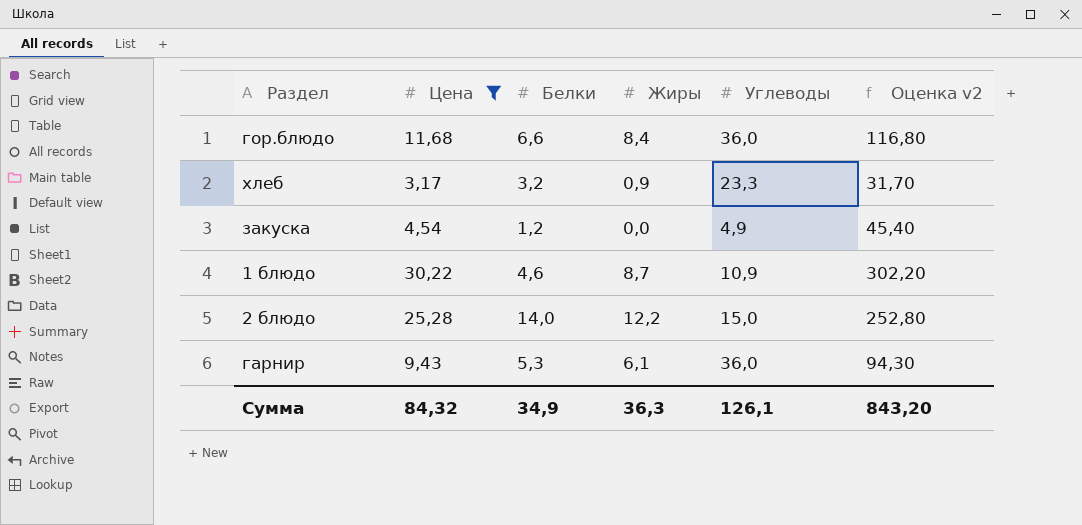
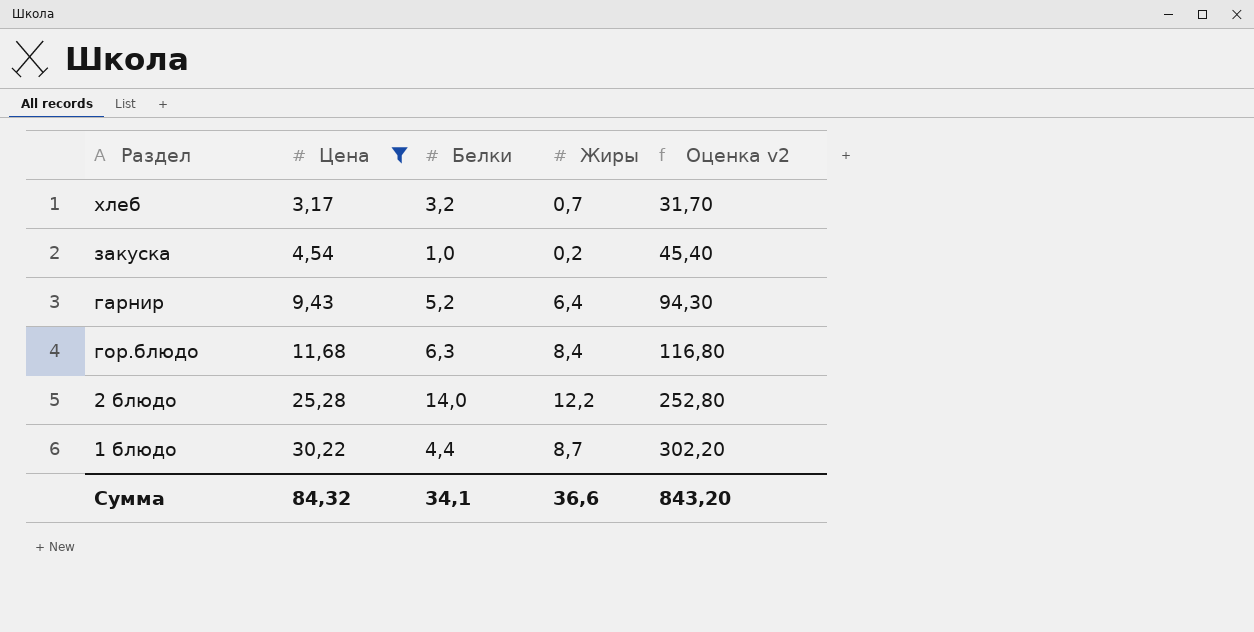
row order: none -> Цена ascending
column Углеводы | position: 5 -> none
хлеб | Жиры: 0,9 -> 0,7
закуска | Белки: 1,2 -> 1,0
закуска | Жиры: 0,0 -> 0,2
гарнир | Белки: 5,3 -> 5,2
гарнир | Жиры: 6,1 -> 6,4
гор.блюдо | Белки: 6,6 -> 6,3
1 блюдо | Белки: 4,6 -> 4,4
Сумма | Белки: 34,9 -> 34,1
Сумма | Жиры: 36,3 -> 36,6

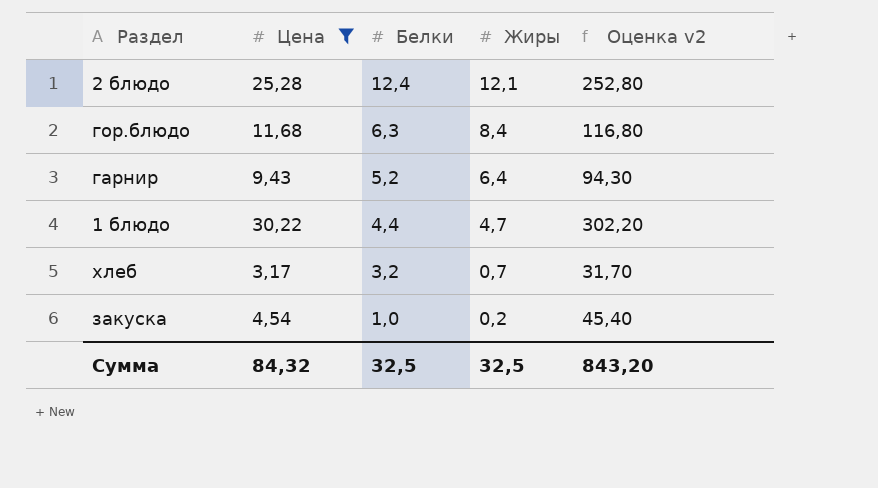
row order: Цена ascending -> Белки descending
2 блюдо | Белки: 14,0 -> 12,4
2 блюдо | Жиры: 12,2 -> 12,1
1 блюдо | Жиры: 8,7 -> 4,7
Сумма | Белки: 34,1 -> 32,5
Сумма | Жиры: 36,6 -> 32,5

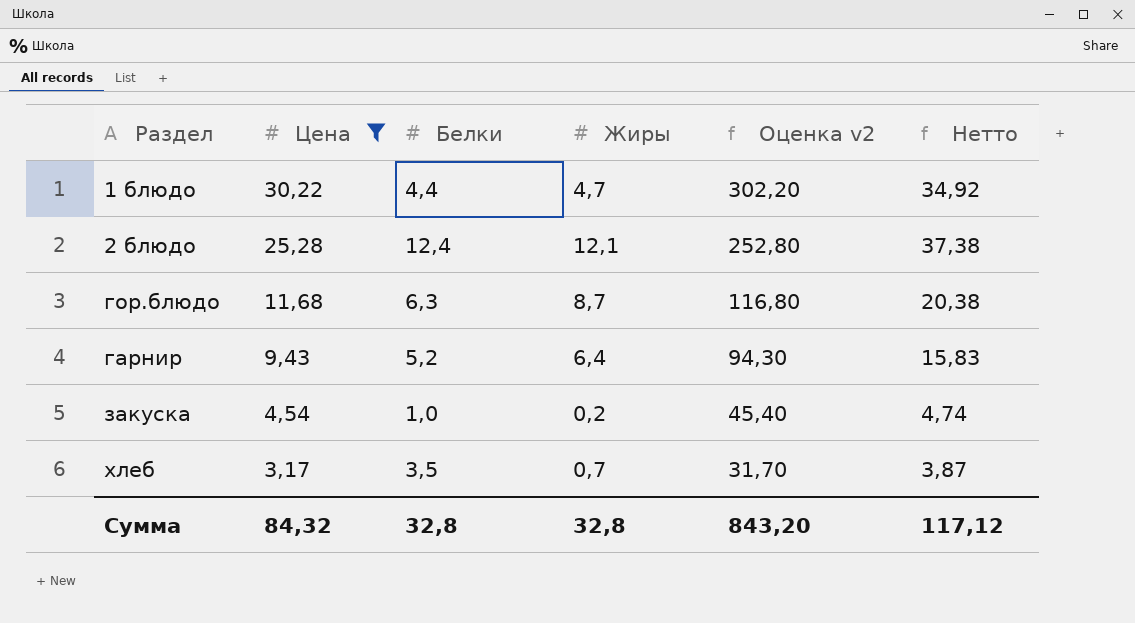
row order: Белки descending -> Цена descending
column Нетто | formula: none -> [Цена] + [Жиры]
гор.блюдо | Жиры: 8,4 -> 8,7
хлеб | Белки: 3,2 -> 3,5
Сумма | Белки: 32,5 -> 32,8
Сумма | Жиры: 32,5 -> 32,8

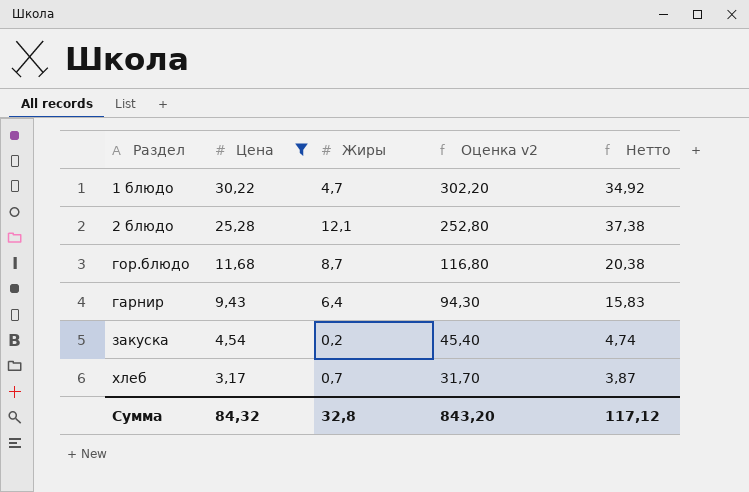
column Белки | position: 3 -> none

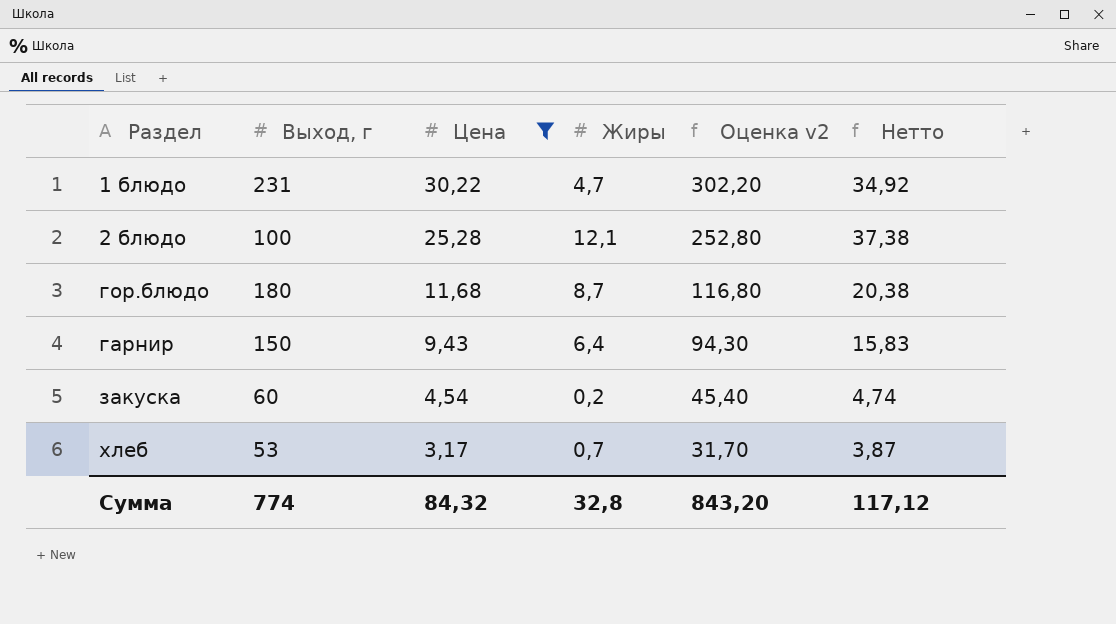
column Выход, г | position: none -> 2

